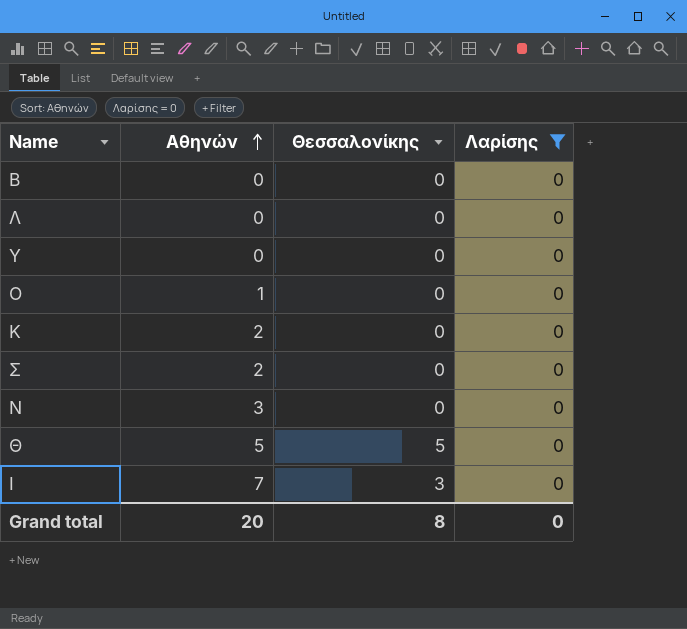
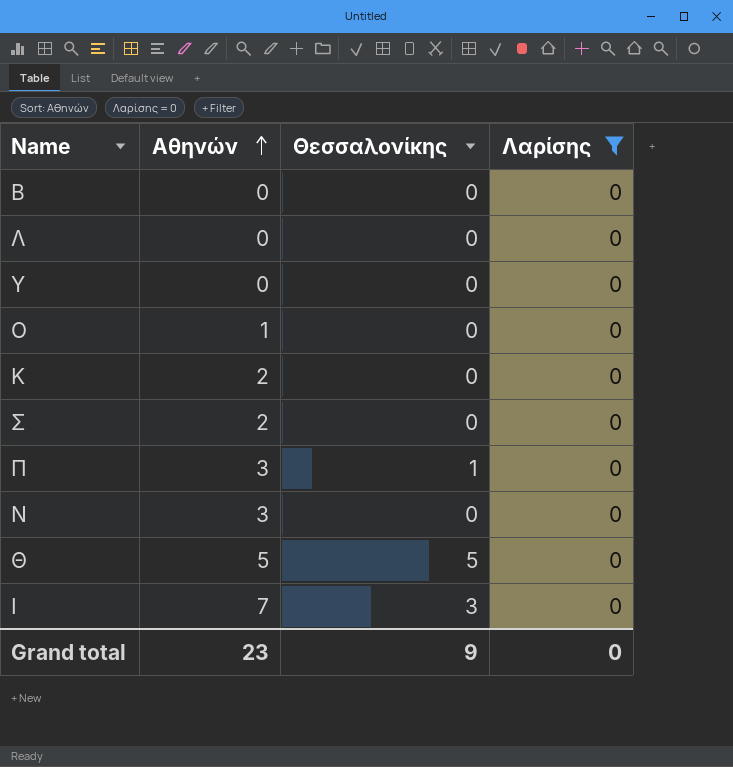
row Π: none -> 3 | 1 | 0
Grand total | Αθηνών: 20 -> 23
Grand total | Θεσσαλονίκης: 8 -> 9

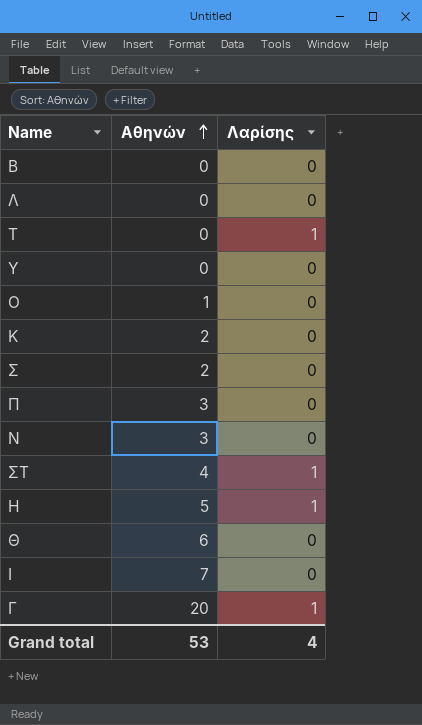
filter: Λαρίσης = 0 -> none
column Θεσσαλονίκης | position: 3 -> none
Θ | Αθηνών: 5 -> 6
Grand total | Αθηνών: 23 -> 53
Grand total | Λαρίσης: 0 -> 4

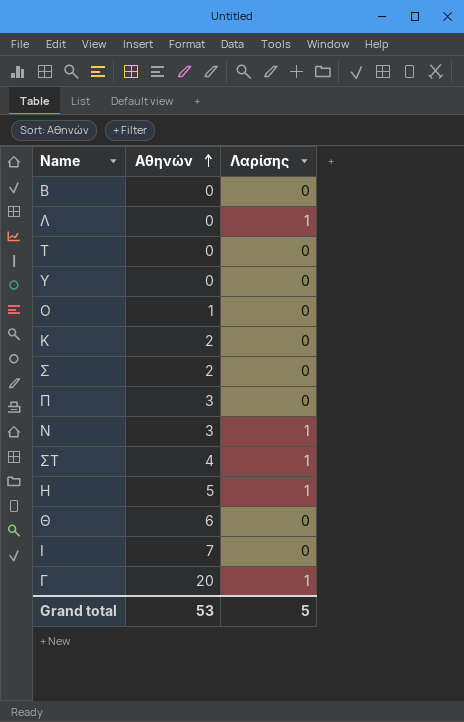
Λ | Λαρίσης: 0 -> 1
Τ | Λαρίσης: 1 -> 0
Ν | Λαρίσης: 0 -> 1
Grand total | Λαρίσης: 4 -> 5

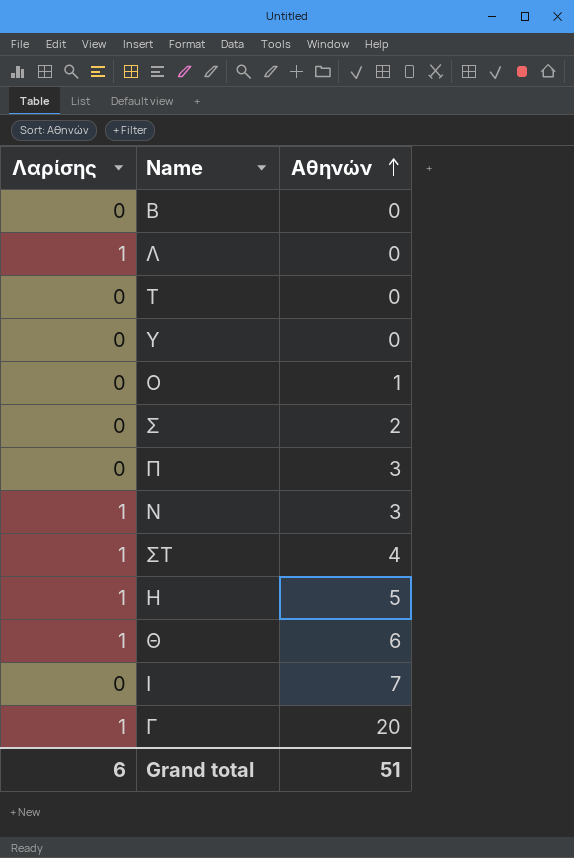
column Λαρίσης | position: 3 -> 1
row Κ: 2 | 0 -> none
Θ | Λαρίσης: 0 -> 1
Grand total | Λαρίσης: 5 -> 6
Grand total | Αθηνών: 53 -> 51

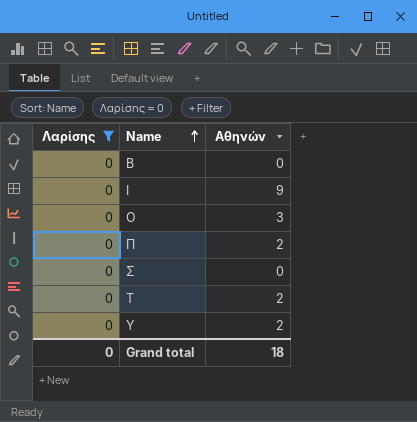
filter: none -> Λαρίσης = 0
row order: Αθηνών ascending -> Name ascending
Ι | Αθηνών: 7 -> 9
Ο | Αθηνών: 1 -> 3
Π | Αθηνών: 3 -> 2
Σ | Αθηνών: 2 -> 0
Τ | Αθηνών: 0 -> 2
Υ | Αθηνών: 0 -> 2
Grand total | Λαρίσης: 6 -> 0
Grand total | Αθηνών: 51 -> 18

